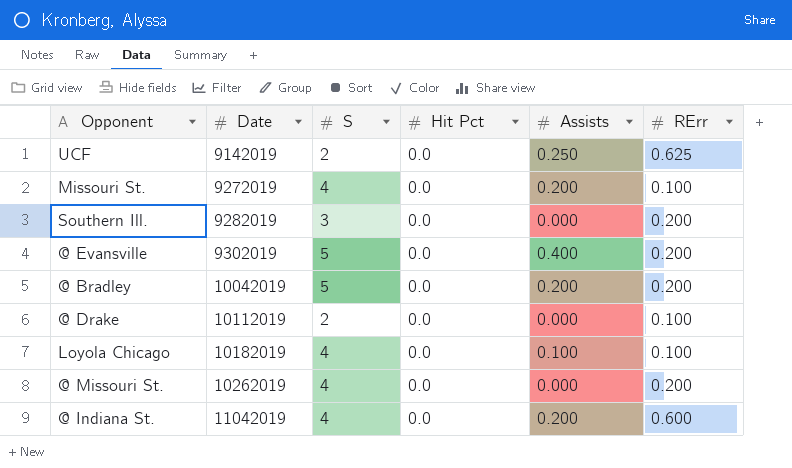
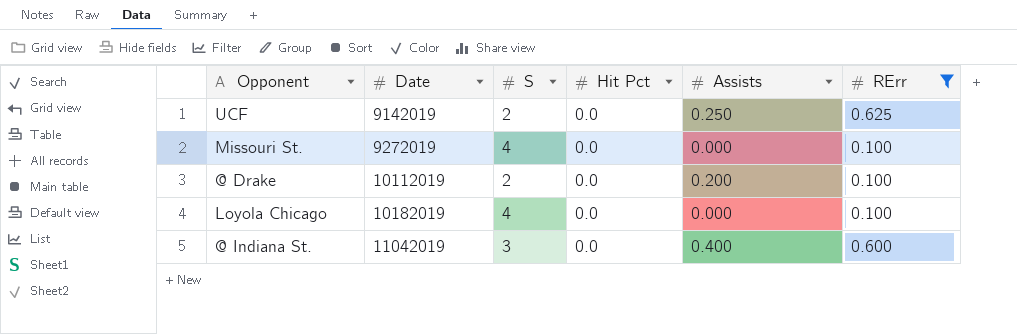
filter: none -> RErr != 0.200
Missouri St. | Assists: 0.200 -> 0.000
@ Drake | Assists: 0.000 -> 0.200
Loyola Chicago | Assists: 0.100 -> 0.000
@ Indiana St. | S: 4 -> 3
@ Indiana St. | Assists: 0.200 -> 0.400

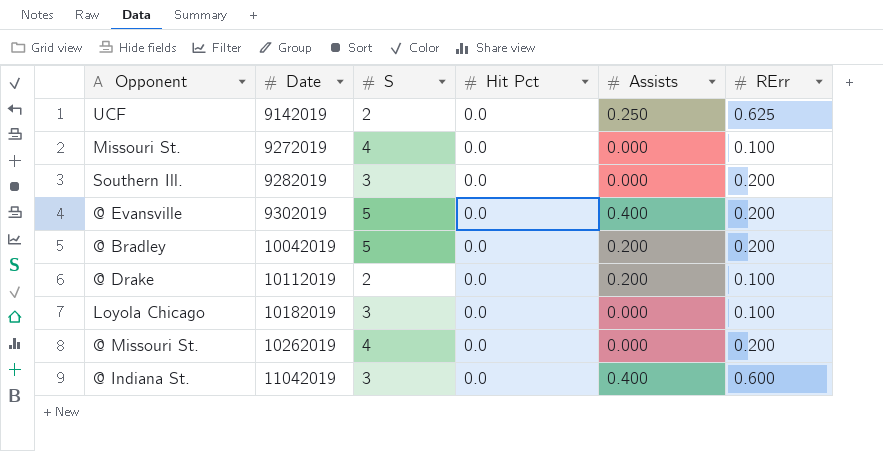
filter: RErr != 0.200 -> none
Loyola Chicago | S: 4 -> 3

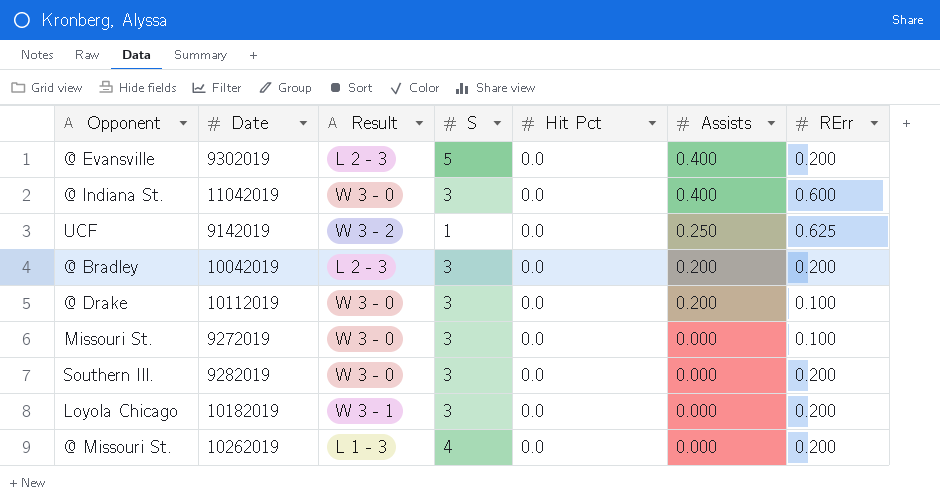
row order: Date ascending -> Assists descending
column Result | position: none -> 3
UCF | S: 2 -> 1
@ Bradley | S: 5 -> 3
@ Drake | S: 2 -> 3
Missouri St. | S: 4 -> 3
Loyola Chicago | RErr: 0.100 -> 0.200

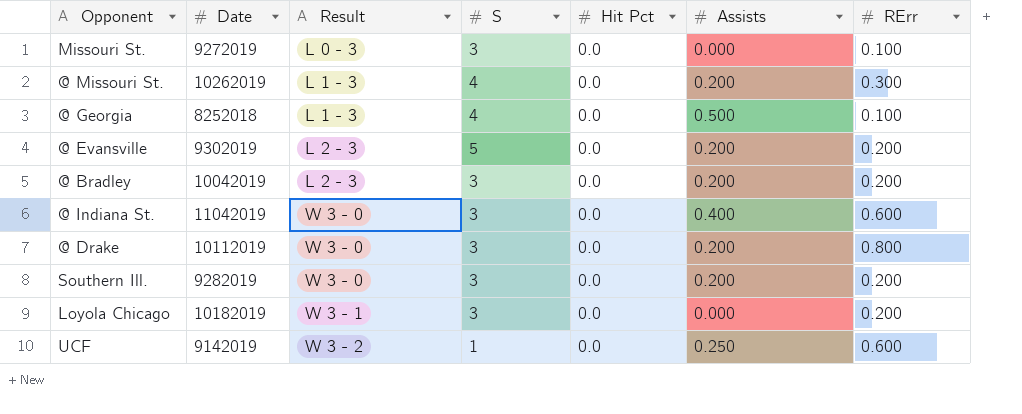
row order: Assists descending -> Result ascending
Missouri St. | Result: W 3 - 0 -> L 0 - 3
@ Missouri St. | Assists: 0.000 -> 0.200
@ Missouri St. | RErr: 0.200 -> 0.300
row @ Georgia: none -> 8252018 | L 1 - 3 | 4 | 0.0 | 0.500 | 0.100
@ Evansville | Assists: 0.400 -> 0.200
@ Drake | RErr: 0.100 -> 0.800
Southern Ill. | Assists: 0.000 -> 0.200
UCF | RErr: 0.625 -> 0.600

